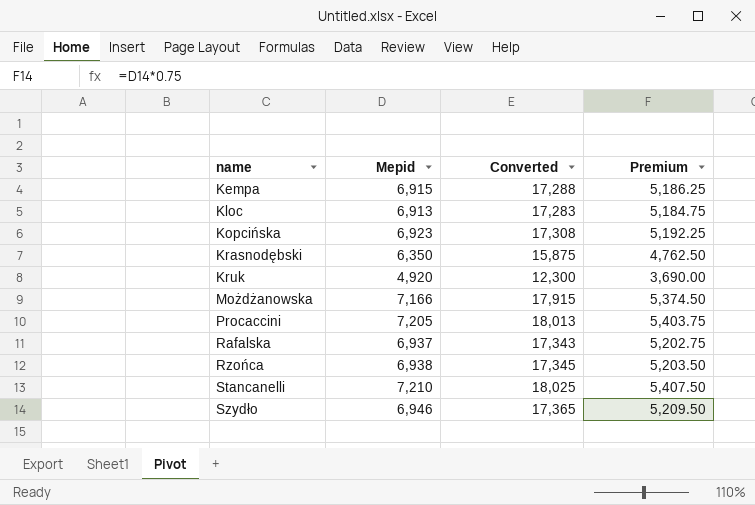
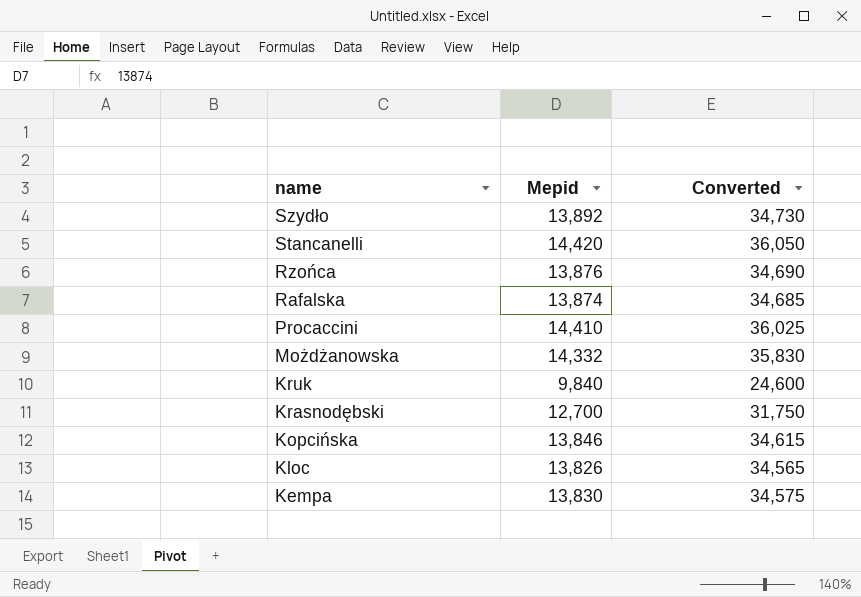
row order: name ascending -> name descending
column Premium | formula: [Mepid] * 0.75 -> none
Szydło | Mepid: 6,946 -> 13,892
Szydło | Converted: 17,365 -> 34,730
Stancanelli | Mepid: 7,210 -> 14,420
Stancanelli | Converted: 18,025 -> 36,050
Rzońca | Mepid: 6,938 -> 13,876
Rzońca | Converted: 17,345 -> 34,690
Rafalska | Mepid: 6,937 -> 13,874
Rafalska | Converted: 17,343 -> 34,685
Procaccini | Mepid: 7,205 -> 14,410
Procaccini | Converted: 18,013 -> 36,025
Możdżanowska | Mepid: 7,166 -> 14,332
Możdżanowska | Converted: 17,915 -> 35,830
Kruk | Mepid: 4,920 -> 9,840
Kruk | Converted: 12,300 -> 24,600
Krasnodębski | Mepid: 6,350 -> 12,700
Krasnodębski | Converted: 15,875 -> 31,750
Kopcińska | Mepid: 6,923 -> 13,846
Kopcińska | Converted: 17,308 -> 34,615
Kloc | Mepid: 6,913 -> 13,826
Kloc | Converted: 17,283 -> 34,565
Kempa | Mepid: 6,915 -> 13,830
Kempa | Converted: 17,288 -> 34,575

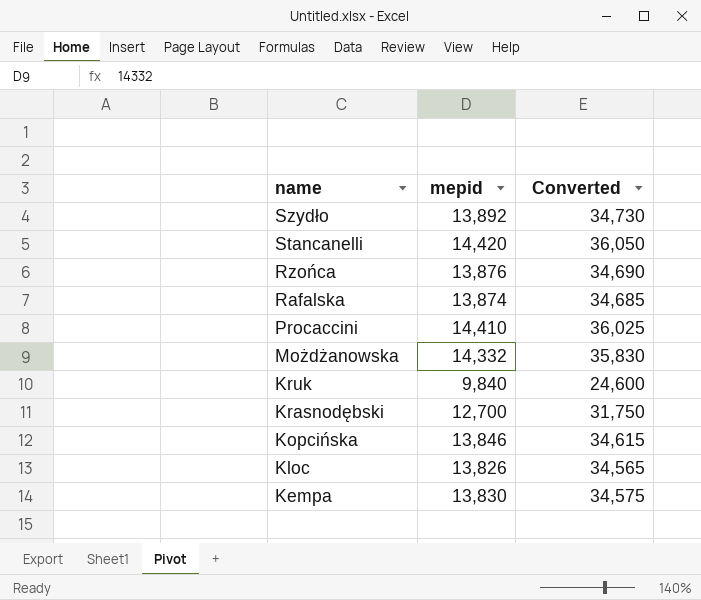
column name: Mepid -> mepid

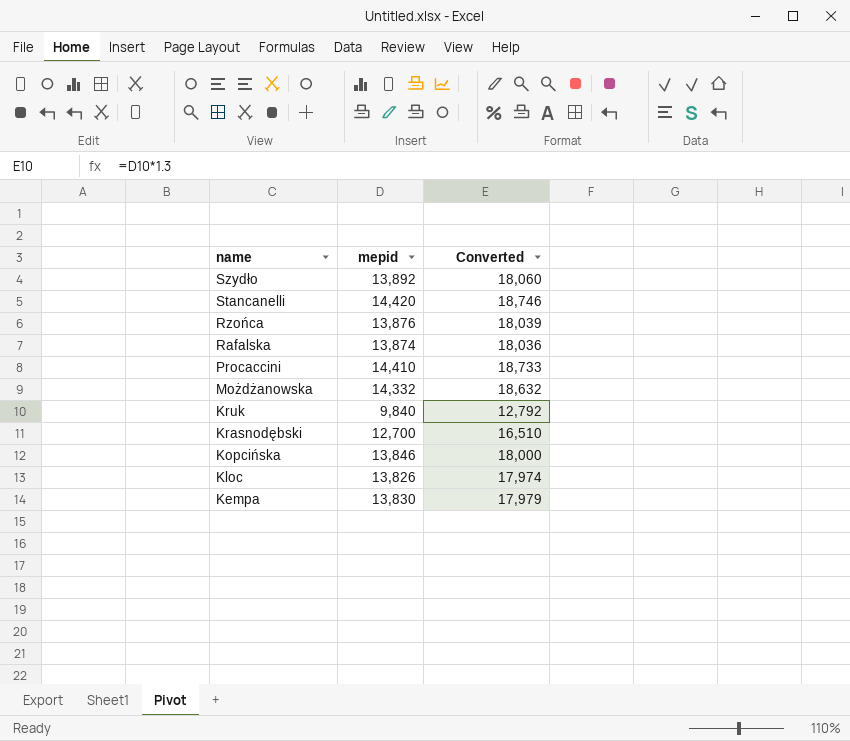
column Converted | formula: [mepid] * 2.5 -> [mepid] * 1.3

